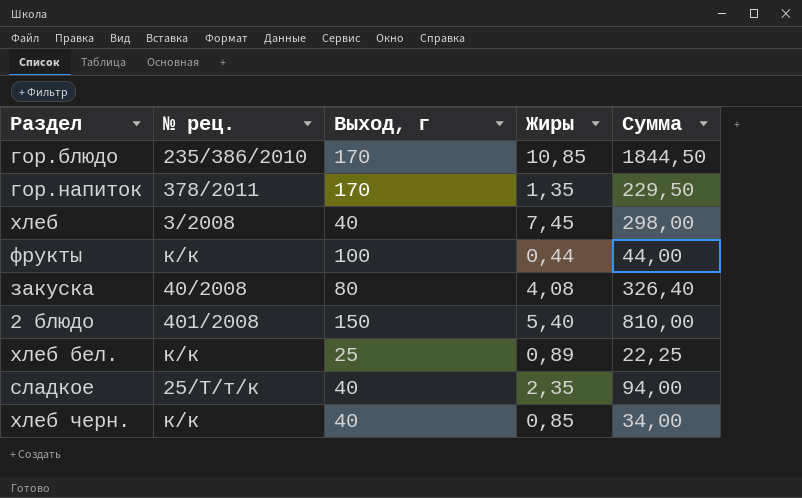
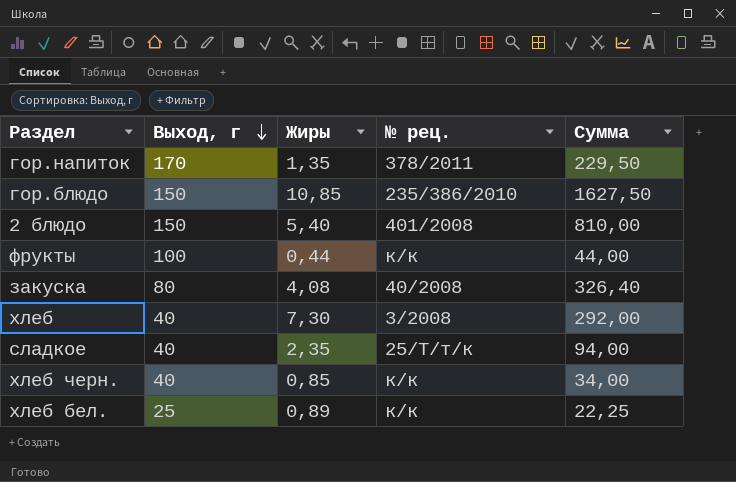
row order: none -> Выход, г descending
column № рец. | position: 2 -> 4
гор.блюдо | Выход, г: 170 -> 150
гор.блюдо | Сумма: 1844,50 -> 1627,50
хлеб | Жиры: 7,45 -> 7,30
хлеб | Сумма: 298,00 -> 292,00

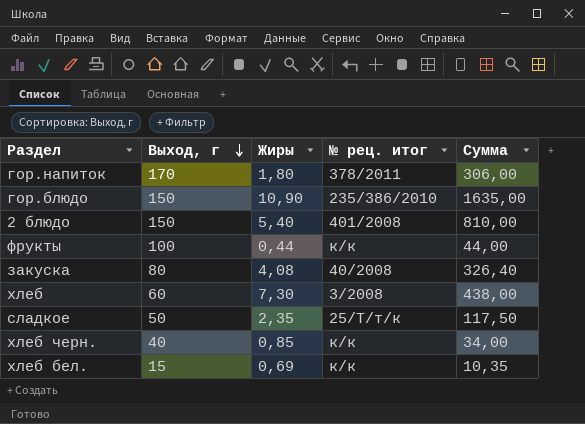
column name: № рец. -> № рец. итог
гор.напиток | Жиры: 1,35 -> 1,80
гор.напиток | Сумма: 229,50 -> 306,00
гор.блюдо | Жиры: 10,85 -> 10,90
гор.блюдо | Сумма: 1627,50 -> 1635,00
хлеб | Выход, г: 40 -> 60
хлеб | Сумма: 292,00 -> 438,00
сладкое | Выход, г: 40 -> 50
сладкое | Сумма: 94,00 -> 117,50
хлеб бел. | Выход, г: 25 -> 15
хлеб бел. | Жиры: 0,89 -> 0,69
хлеб бел. | Сумма: 22,25 -> 10,35

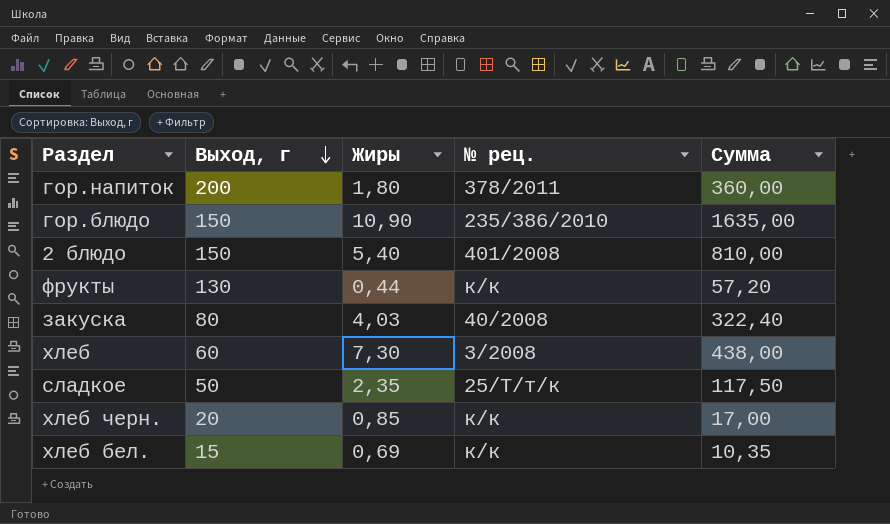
column name: № рец. итог -> № рец.
гор.напиток | Выход, г: 170 -> 200
гор.напиток | Сумма: 306,00 -> 360,00
фрукты | Выход, г: 100 -> 130
фрукты | Сумма: 44,00 -> 57,20
закуска | Жиры: 4,08 -> 4,03
закуска | Сумма: 326,40 -> 322,40
хлеб черн. | Выход, г: 40 -> 20
хлеб черн. | Сумма: 34,00 -> 17,00

